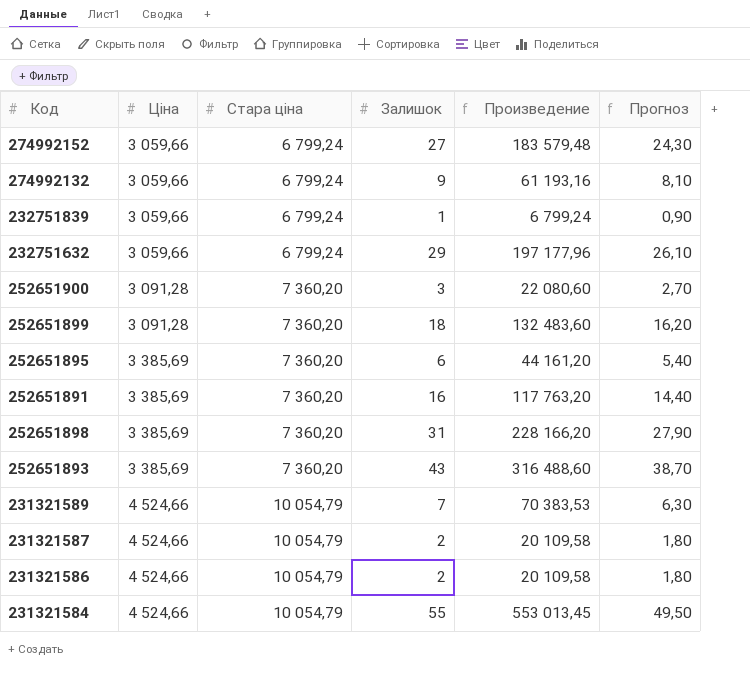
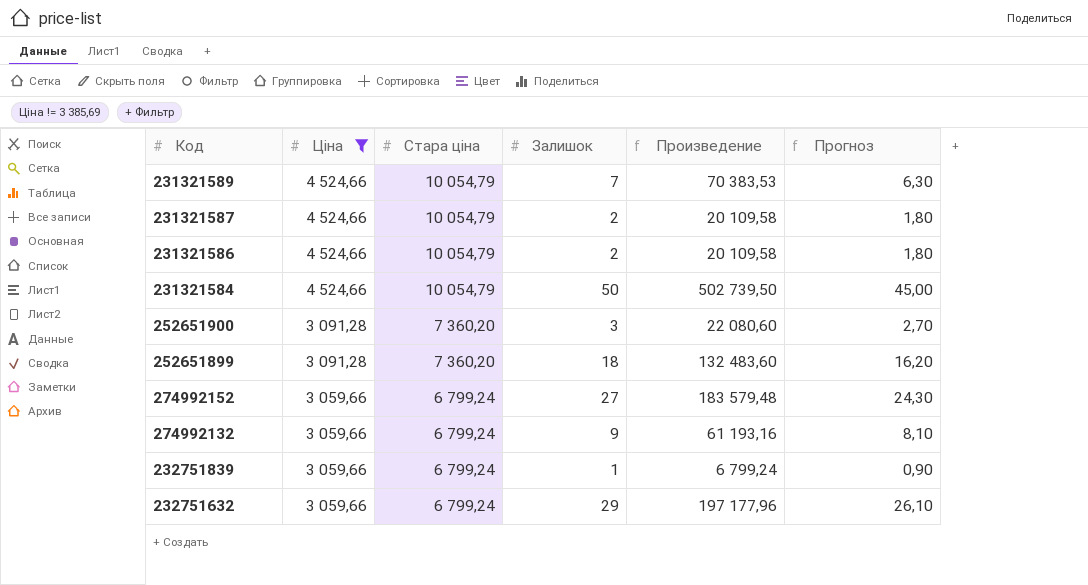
filter: none -> Ціна != 3 385,69
row order: Ціна ascending -> Ціна descending
231321584 | Залишок: 55 -> 50
231321584 | Произведение: 553 013,45 -> 502 739,50
231321584 | Прогноз: 49,50 -> 45,00

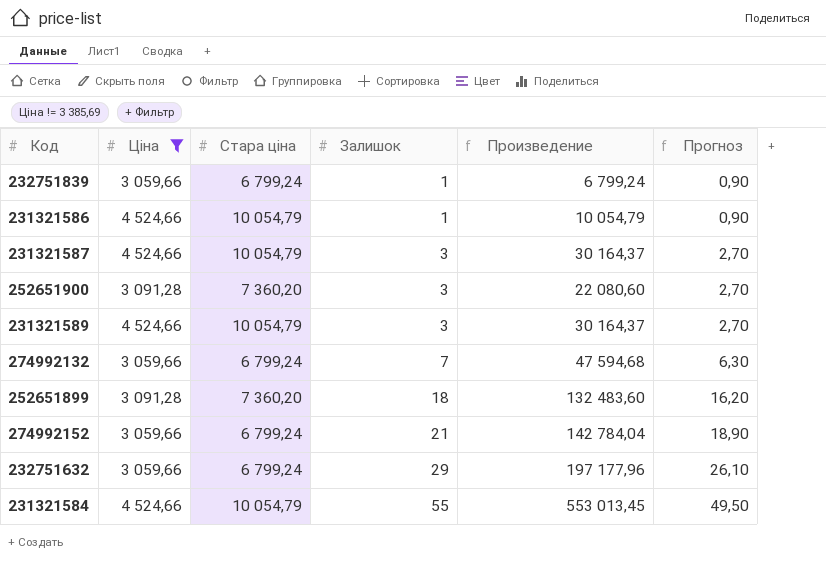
row order: Ціна descending -> Залишок ascending
231321586 | Залишок: 2 -> 1
231321586 | Произведение: 20 109,58 -> 10 054,79
231321586 | Прогноз: 1,80 -> 0,90
231321587 | Залишок: 2 -> 3
231321587 | Произведение: 20 109,58 -> 30 164,37
231321587 | Прогноз: 1,80 -> 2,70
231321589 | Залишок: 7 -> 3
231321589 | Произведение: 70 383,53 -> 30 164,37
231321589 | Прогноз: 6,30 -> 2,70
274992132 | Залишок: 9 -> 7
274992132 | Произведение: 61 193,16 -> 47 594,68
274992132 | Прогноз: 8,10 -> 6,30
274992152 | Залишок: 27 -> 21
274992152 | Произведение: 183 579,48 -> 142 784,04
274992152 | Прогноз: 24,30 -> 18,90
231321584 | Залишок: 50 -> 55
231321584 | Произведение: 502 739,50 -> 553 013,45
231321584 | Прогноз: 45,00 -> 49,50

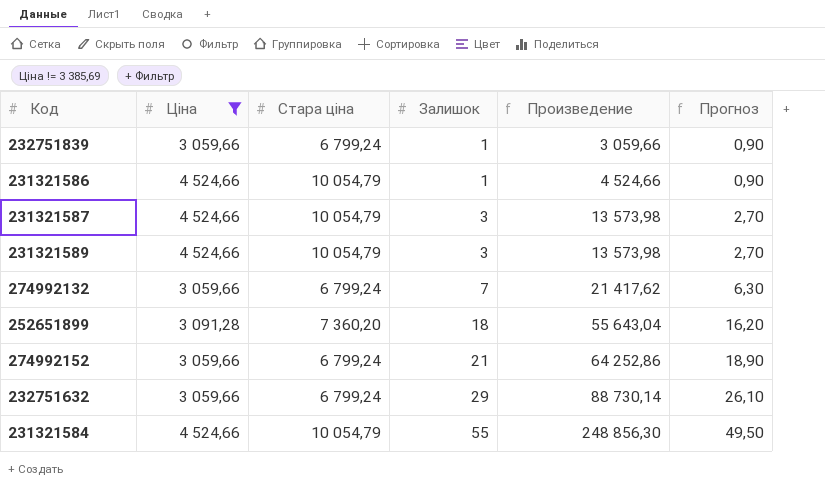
column Произведение | formula: [Стара ціна] * [Залишок] -> [Ціна] * [Залишок]
row 252651900: 3 091,28 | 7 360,20 | 3 | 22 080,60 | 2,70 -> none

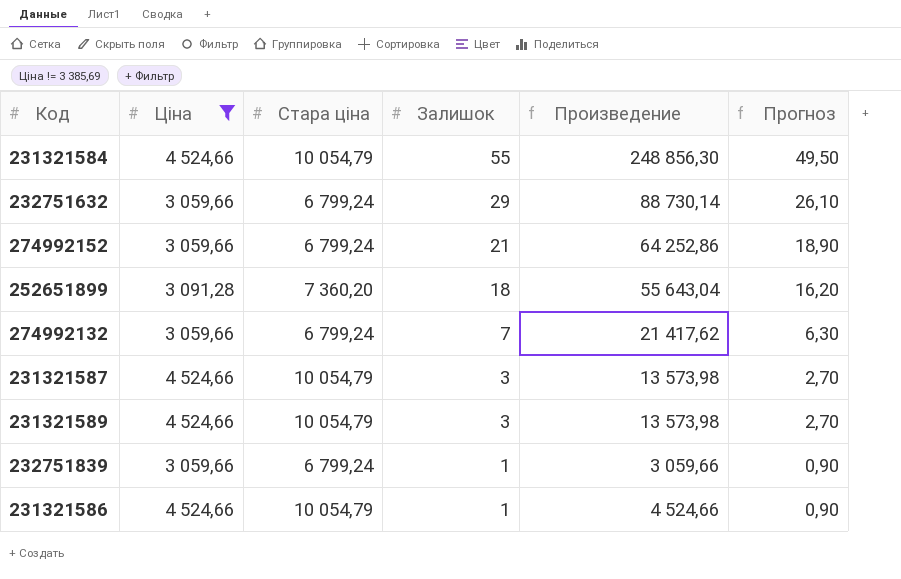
row order: Залишок ascending -> Залишок descending

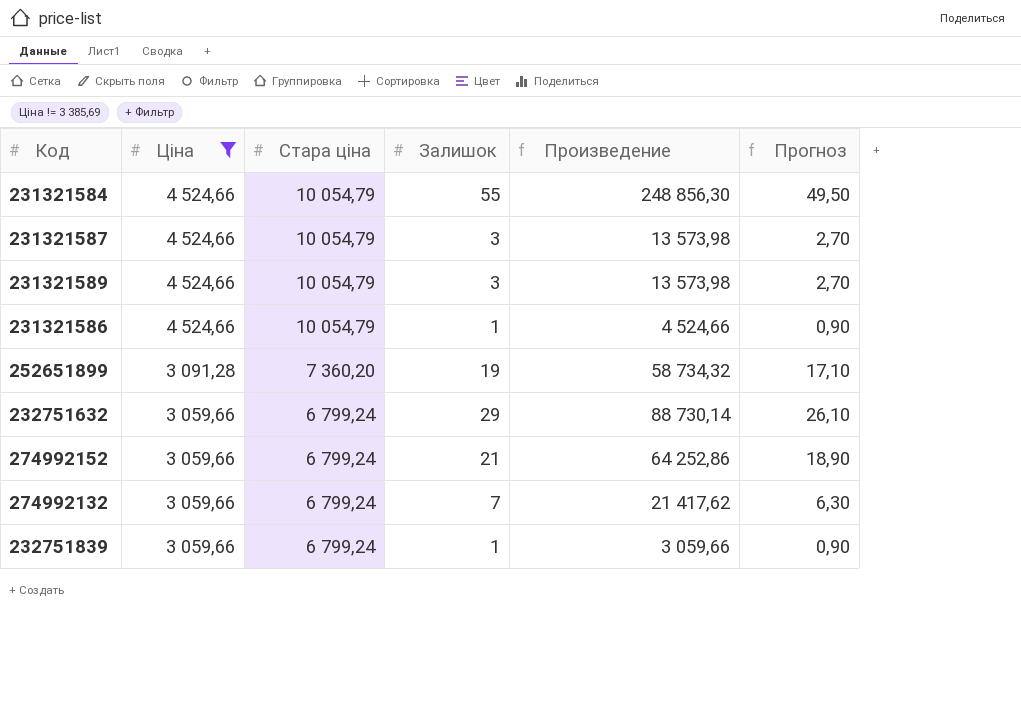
row order: Залишок descending -> Ціна descending
252651899 | Залишок: 18 -> 19
252651899 | Произведение: 55 643,04 -> 58 734,32
252651899 | Прогноз: 16,20 -> 17,10

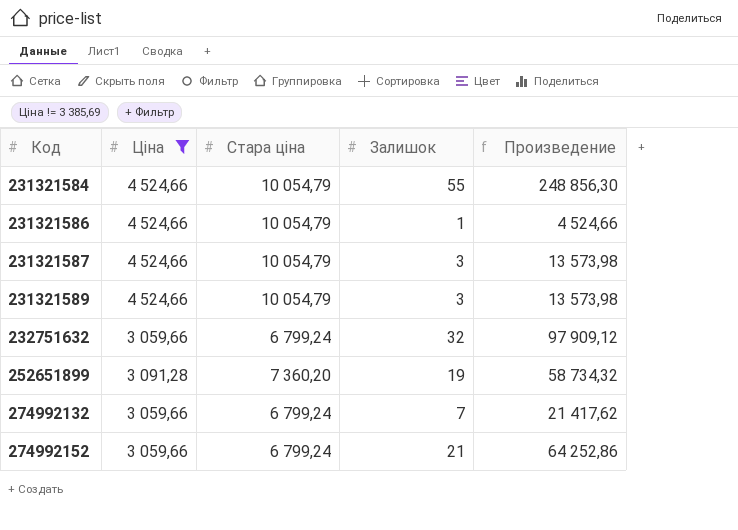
row order: Ціна descending -> Код ascending
column Прогноз | formula: [Залишок] * 0,9 -> none
row 232751839: 3 059,66 | 6 799,24 | 1 | 3 059,66 | 0,90 -> none
232751632 | Залишок: 29 -> 32
232751632 | Произведение: 88 730,14 -> 97 909,12

